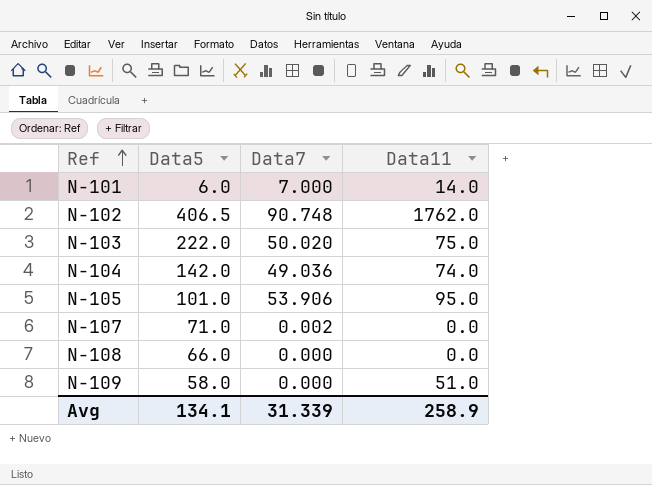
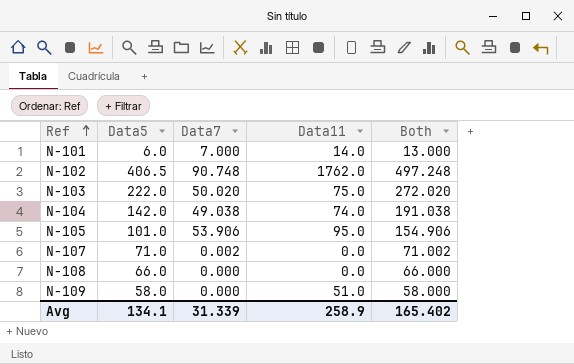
column Both | formula: none -> [Data5] + [Data7]
N-104 | Data7: 49.036 -> 49.038

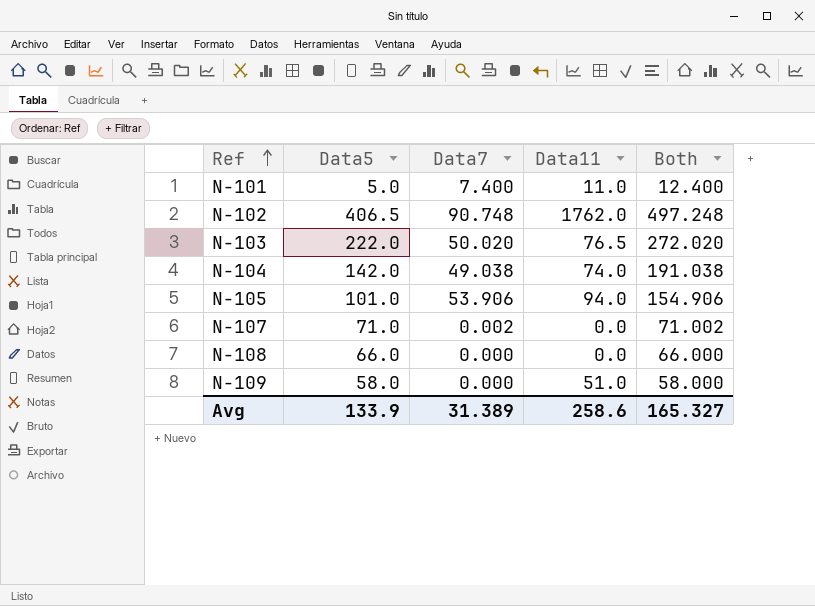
N-101 | Data5: 6.0 -> 5.0
N-101 | Data7: 7.000 -> 7.400
N-101 | Data11: 14.0 -> 11.0
N-101 | Both: 13.000 -> 12.400
N-103 | Data11: 75.0 -> 76.5
N-105 | Data11: 95.0 -> 94.0
Avg | Data5: 134.1 -> 133.9
Avg | Data7: 31.339 -> 31.389
Avg | Data11: 258.9 -> 258.6
Avg | Both: 165.402 -> 165.327

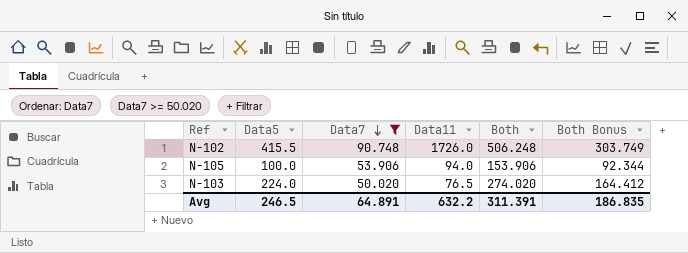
filter: none -> Data7 >= 50.020
row order: Ref ascending -> Data7 descending
column Both Bonus | formula: none -> [Both] * 0.6
N-102 | Data5: 406.5 -> 415.5
N-102 | Data11: 1762.0 -> 1726.0
N-102 | Both: 497.248 -> 506.248
N-105 | Data5: 101.0 -> 100.0
N-105 | Both: 154.906 -> 153.906
N-103 | Data5: 222.0 -> 224.0
N-103 | Both: 272.020 -> 274.020
Avg | Data5: 133.9 -> 246.5
Avg | Data7: 31.389 -> 64.891
Avg | Data11: 258.6 -> 632.2
Avg | Both: 165.327 -> 311.391

